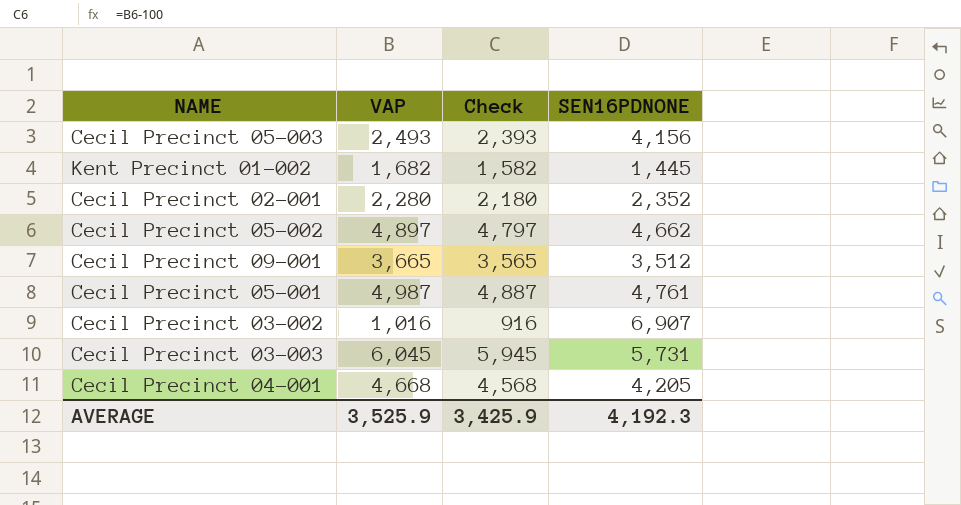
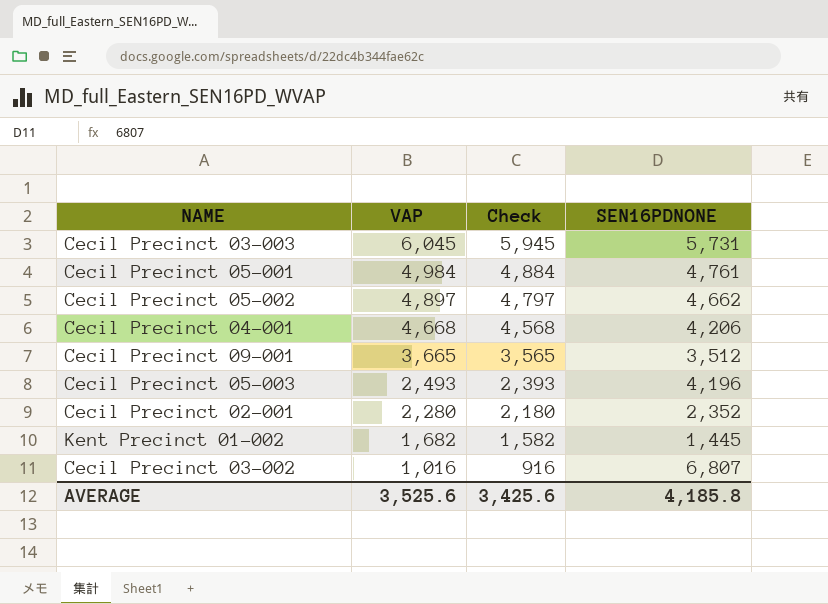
row order: none -> VAP descending
Cecil Precinct 05-001 | VAP: 4,987 -> 4,984
Cecil Precinct 05-001 | Check: 4,887 -> 4,884
Cecil Precinct 04-001 | SEN16PDNONE: 4,205 -> 4,206
Cecil Precinct 05-003 | SEN16PDNONE: 4,156 -> 4,196
Cecil Precinct 03-002 | SEN16PDNONE: 6,907 -> 6,807
AVERAGE | VAP: 3,525.9 -> 3,525.6
AVERAGE | Check: 3,425.9 -> 3,425.6
AVERAGE | SEN16PDNONE: 4,192.3 -> 4,185.8

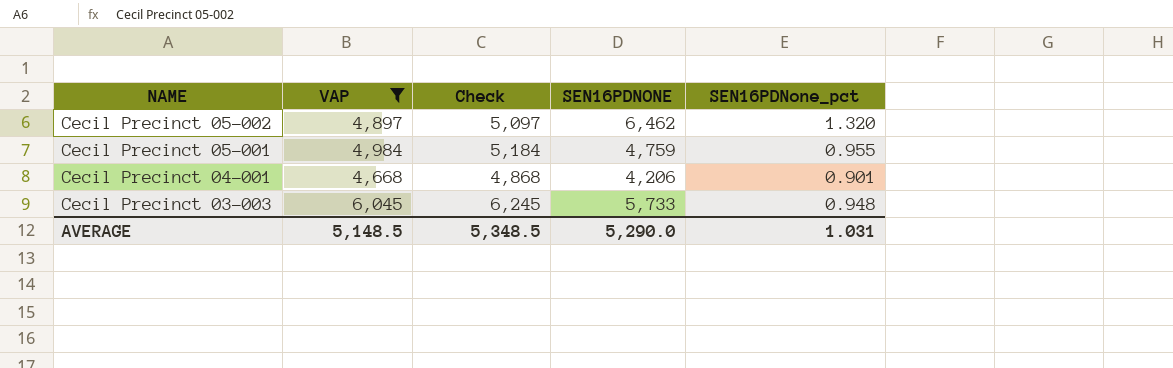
filter: none -> VAP >= 4,668
row order: VAP descending -> NAME descending
column Check | formula: [VAP] - 100 -> [VAP] + 200
column SEN16PDNone_pct | formula: none -> [SEN16PDNONE] / [VAP]
Cecil Precinct 05-002 | SEN16PDNONE: 4,662 -> 6,462
Cecil Precinct 05-001 | SEN16PDNONE: 4,761 -> 4,759
Cecil Precinct 03-003 | SEN16PDNONE: 5,731 -> 5,733
AVERAGE | VAP: 3,525.6 -> 5,148.5
AVERAGE | Check: 3,425.6 -> 5,348.5
AVERAGE | SEN16PDNONE: 4,185.8 -> 5,290.0

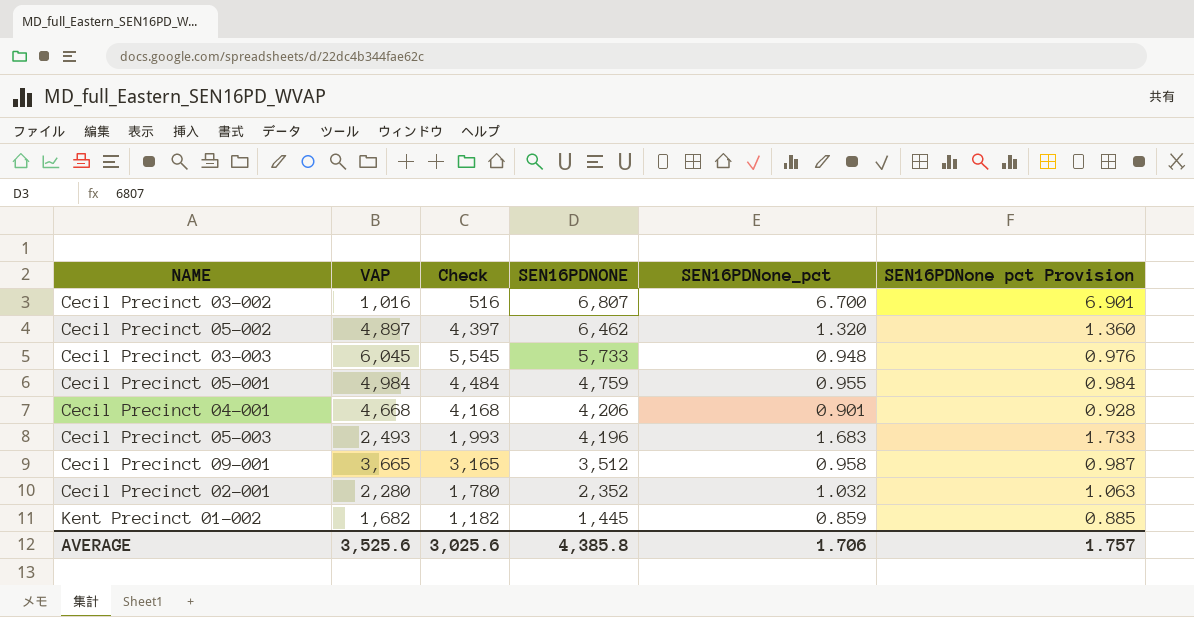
filter: VAP >= 4,668 -> none
row order: NAME descending -> SEN16PDNONE descending
column Check | formula: [VAP] + 200 -> [VAP] - 500
column SEN16PDNone pct Provision | formula: none -> [SEN16PDNone_pct] * 1.03
AVERAGE | VAP: 5,148.5 -> 3,525.6
AVERAGE | Check: 5,348.5 -> 3,025.6
AVERAGE | SEN16PDNONE: 5,290.0 -> 4,385.8
AVERAGE | SEN16PDNone_pct: 1.031 -> 1.706

